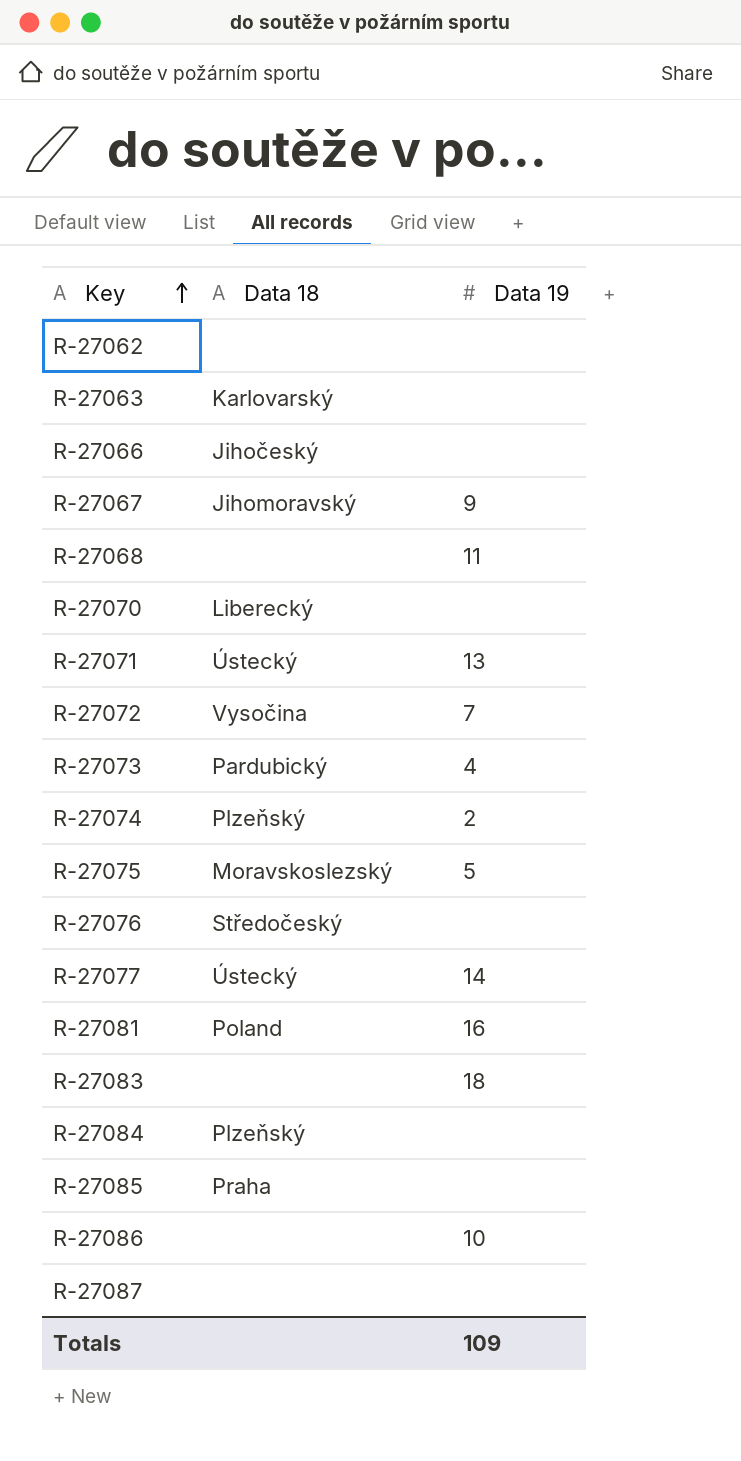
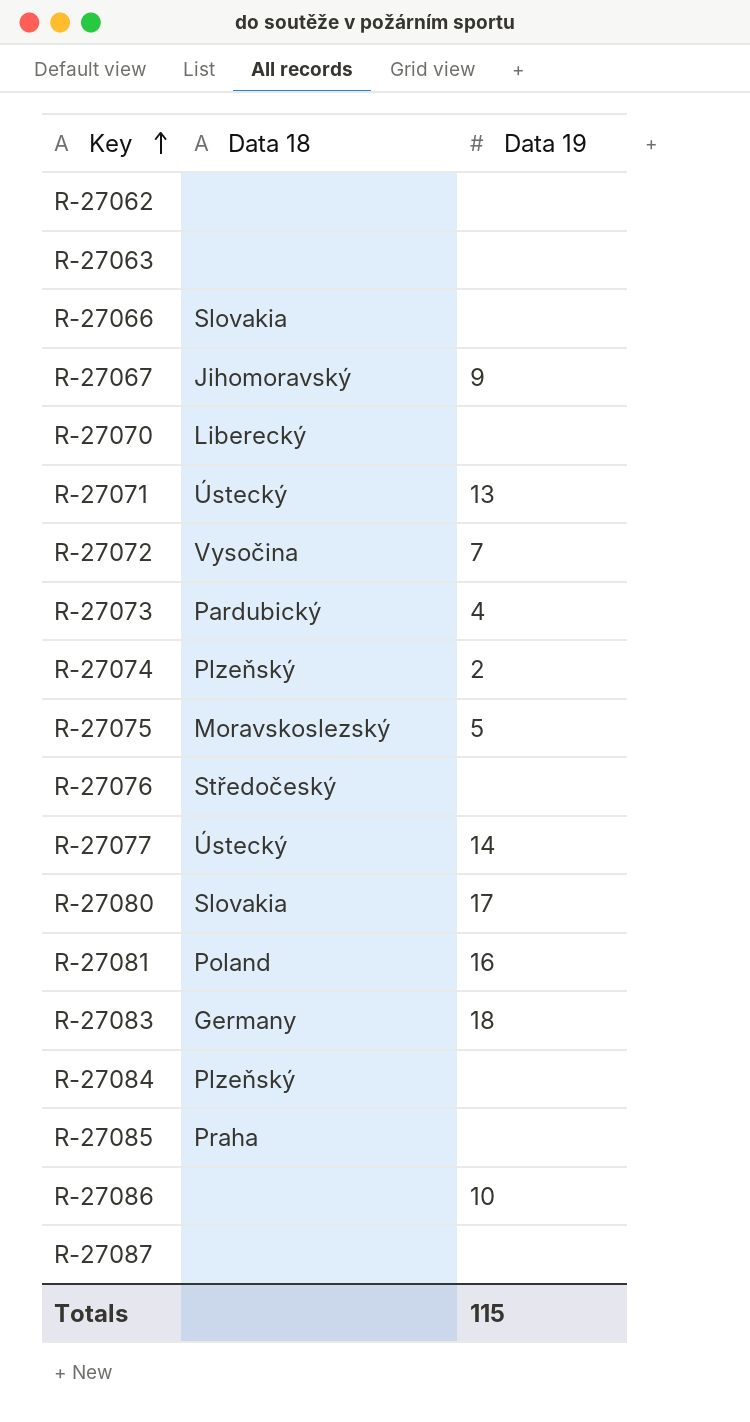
row R-27068: none | 11 -> none
R-27063 | Data 18: Karlovarský -> none
R-27066 | Data 18: Jihočeský -> Slovakia
row R-27080: none -> Slovakia | 17
R-27083 | Data 18: none -> Germany
Totals | Data 19: 109 -> 115

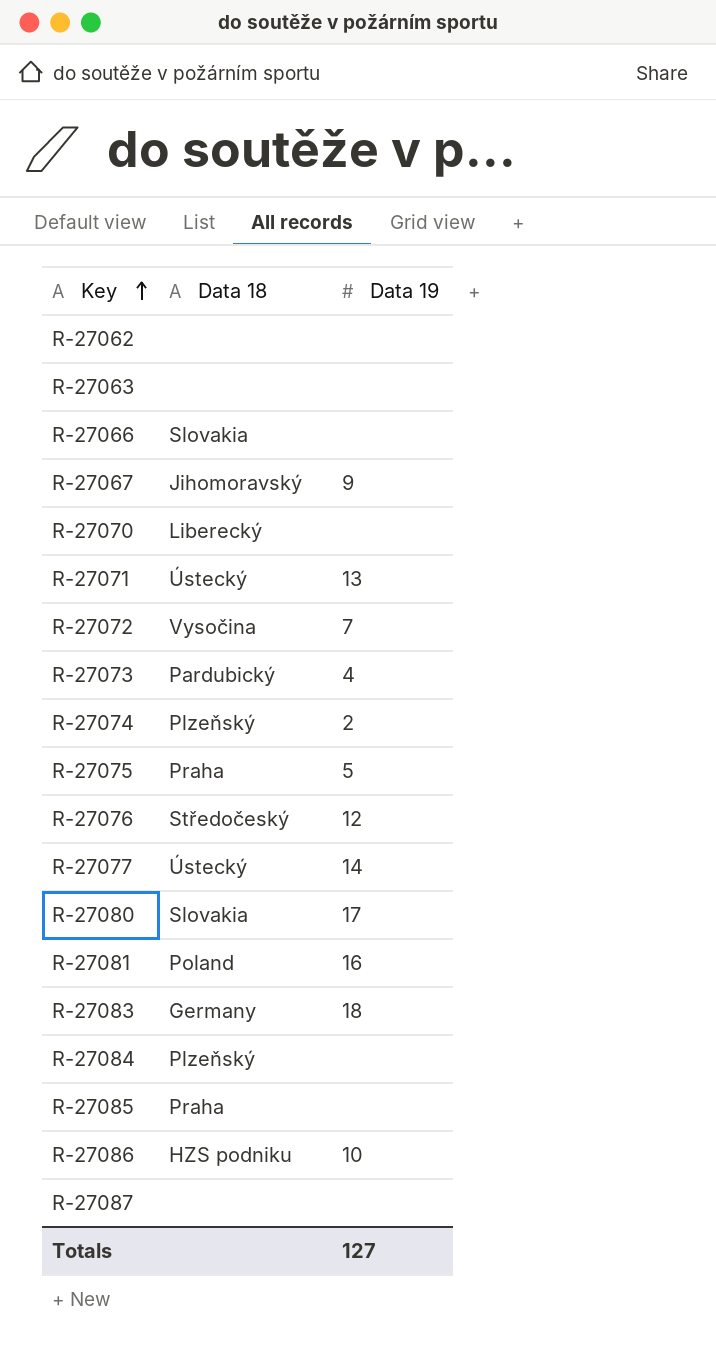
R-27075 | Data 18: Moravskoslezský -> Praha
R-27076 | Data 19: none -> 12
R-27086 | Data 18: none -> HZS podniku
Totals | Data 19: 115 -> 127

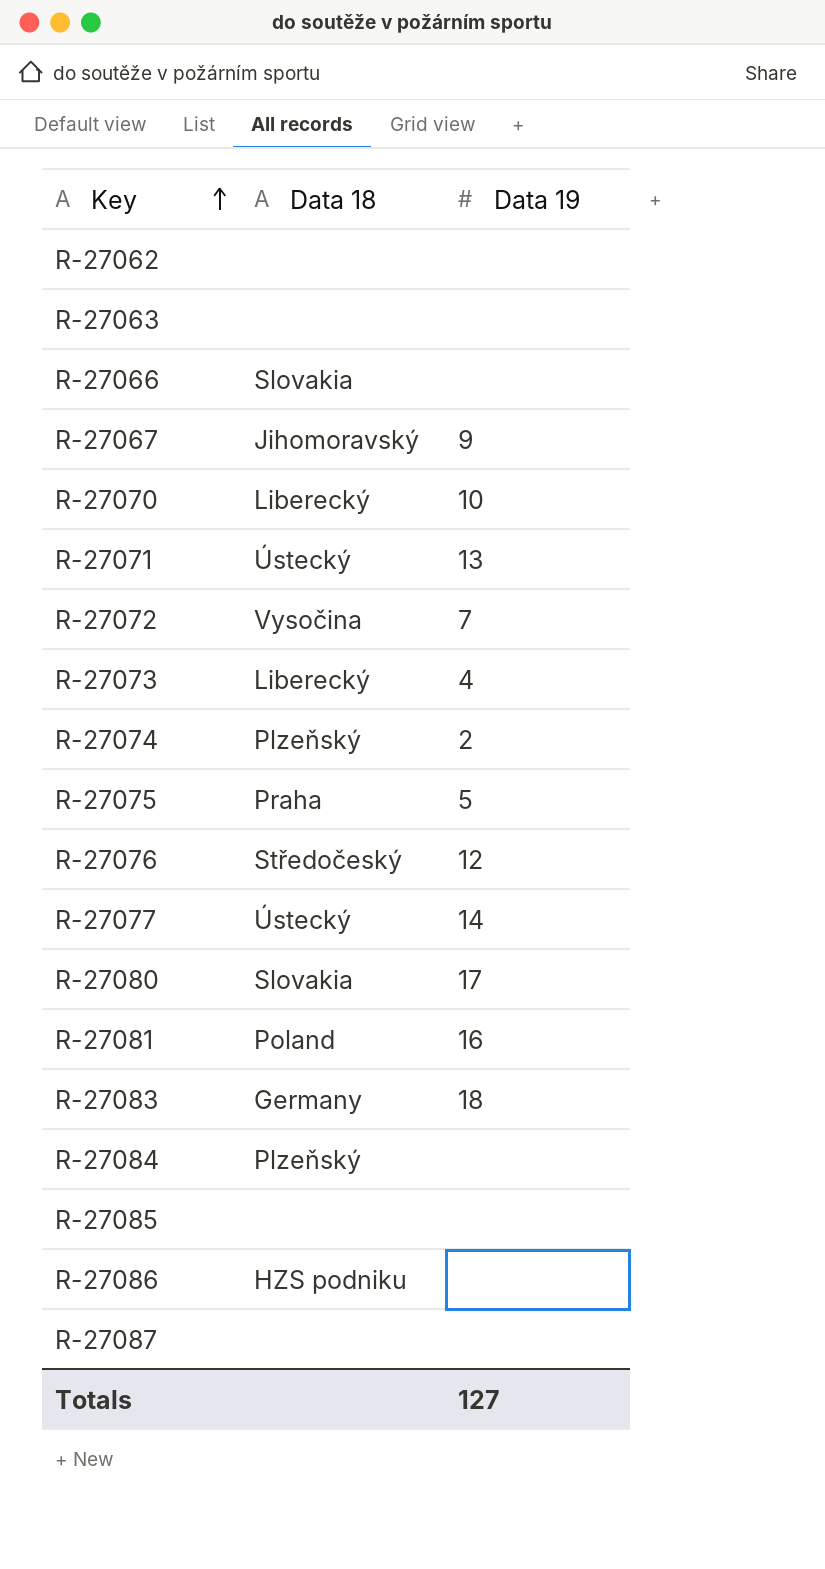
R-27070 | Data 19: none -> 10
R-27073 | Data 18: Pardubický -> Liberecký
R-27085 | Data 18: Praha -> none
R-27086 | Data 19: 10 -> none

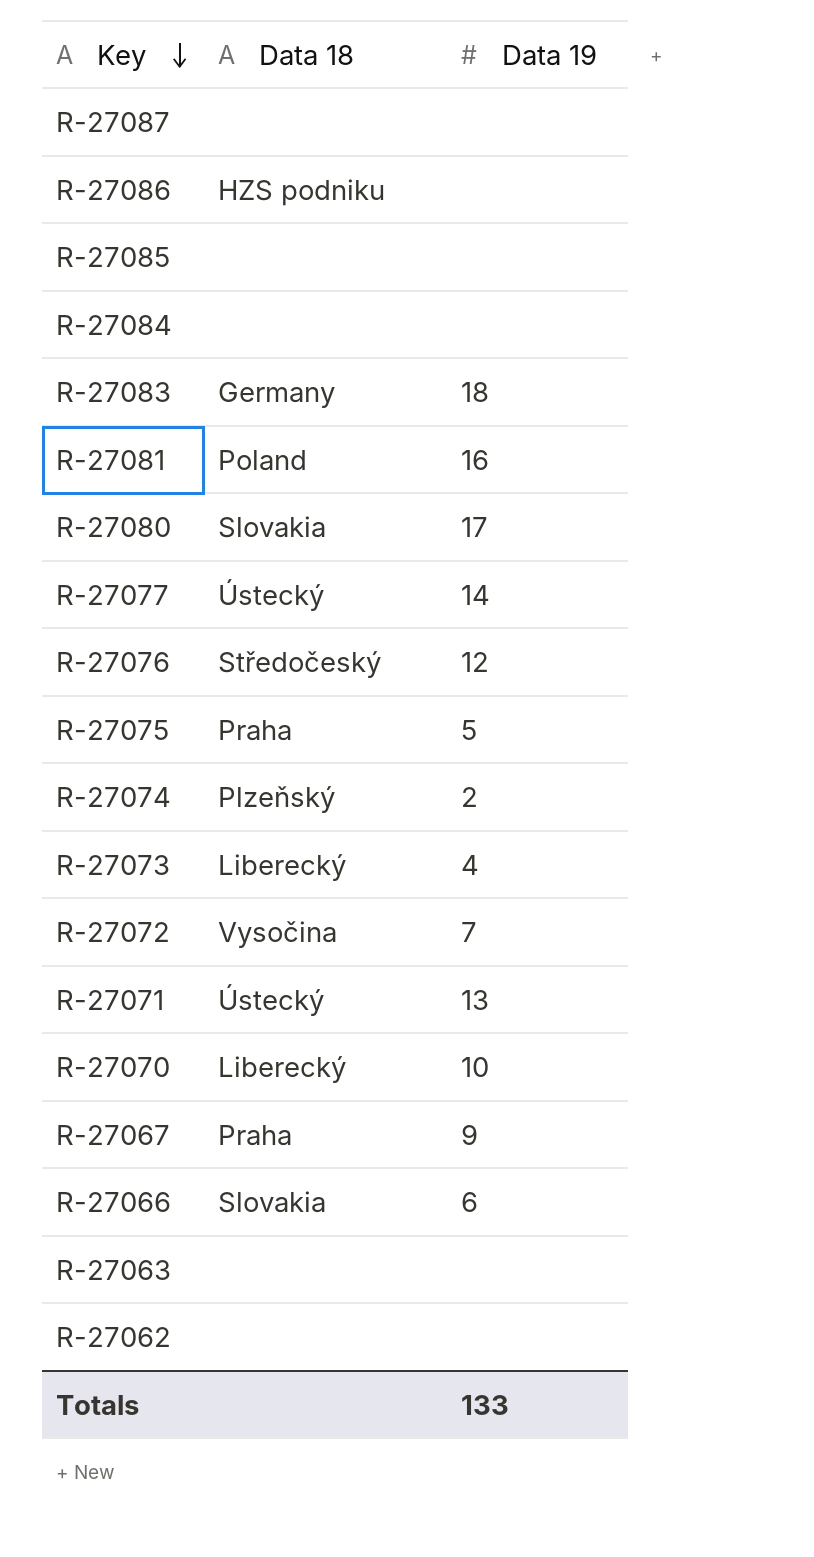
row order: Key ascending -> Key descending
R-27084 | Data 18: Plzeňský -> none
R-27067 | Data 18: Jihomoravský -> Praha
R-27066 | Data 19: none -> 6
Totals | Data 19: 127 -> 133

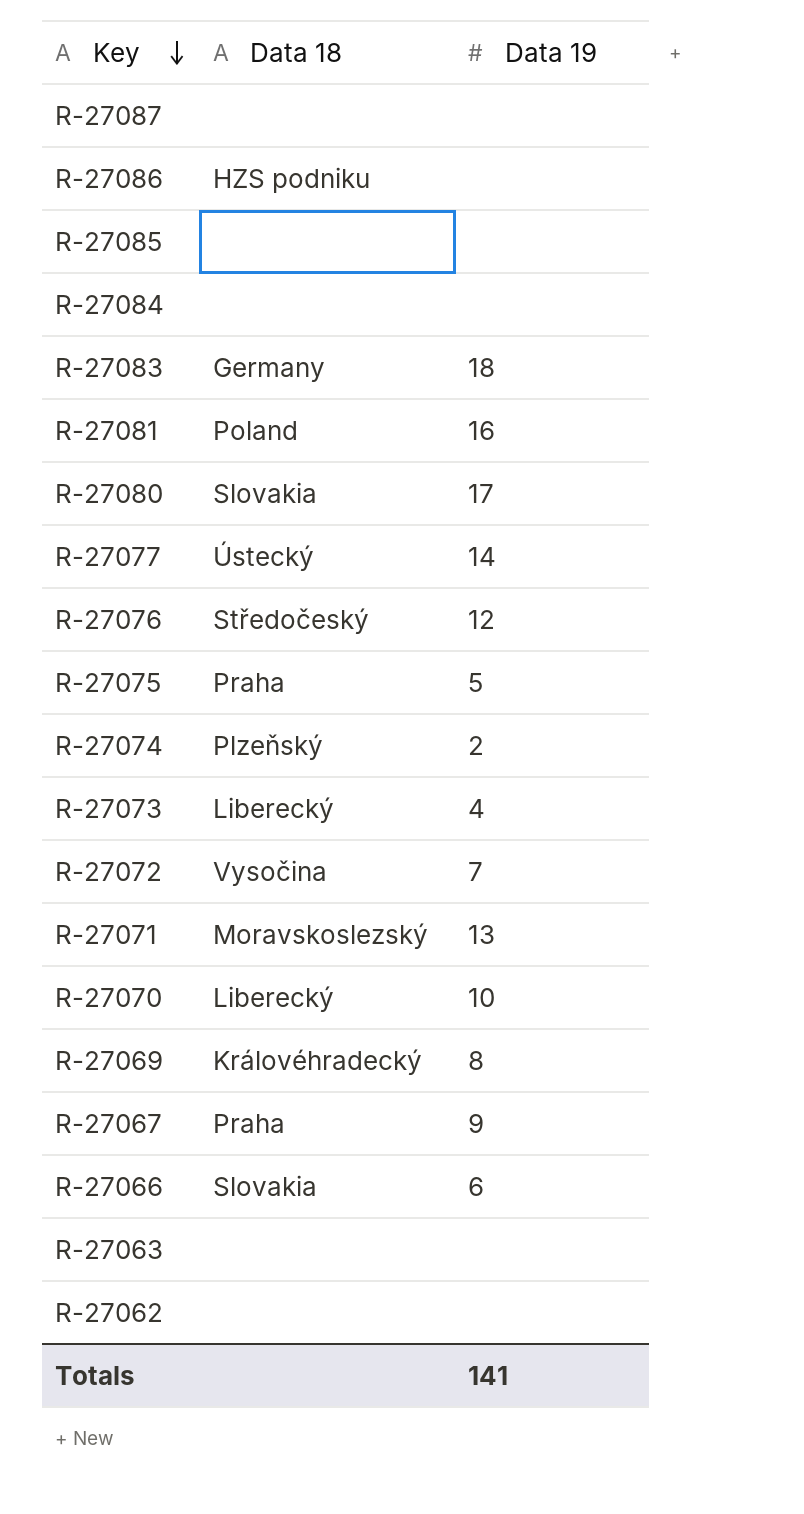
R-27071 | Data 18: Ústecký -> Moravskoslezský
row R-27069: none -> Královéhradecký | 8
Totals | Data 19: 133 -> 141

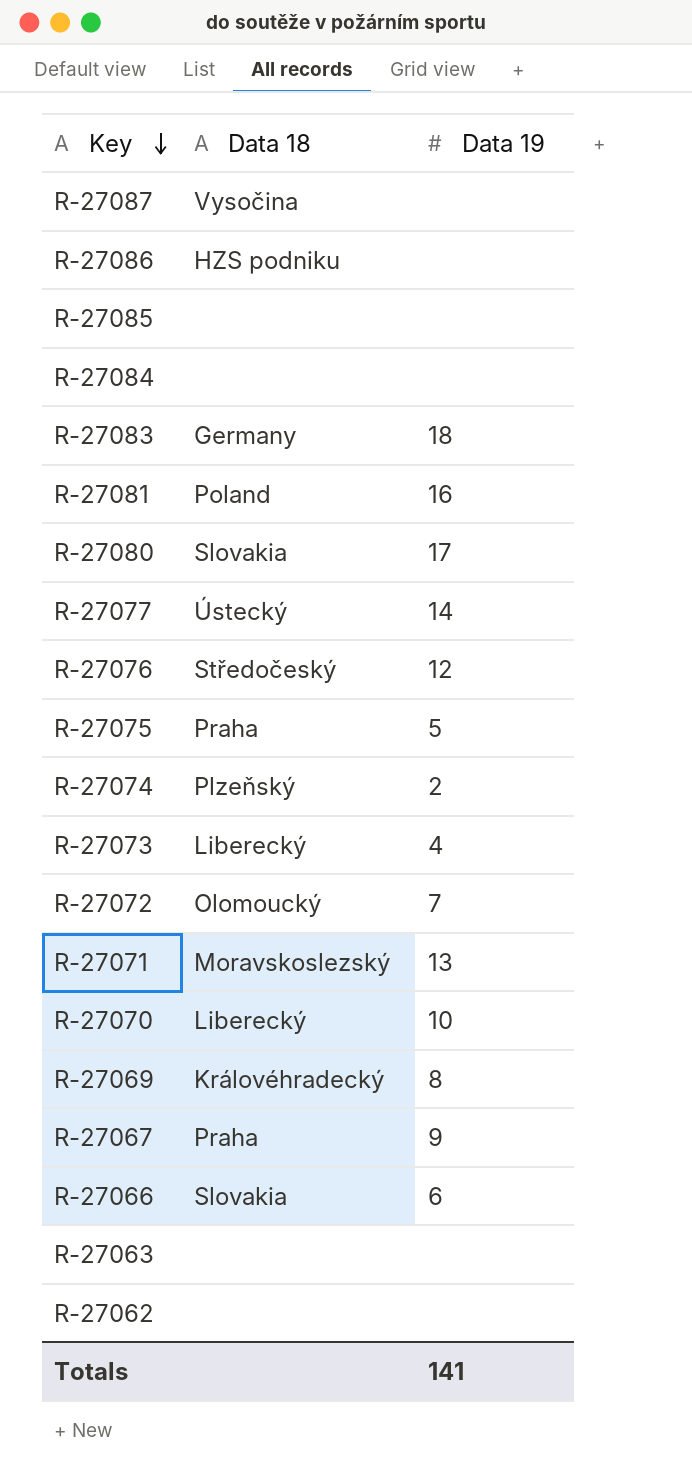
R-27087 | Data 18: none -> Vysočina
R-27072 | Data 18: Vysočina -> Olomoucký

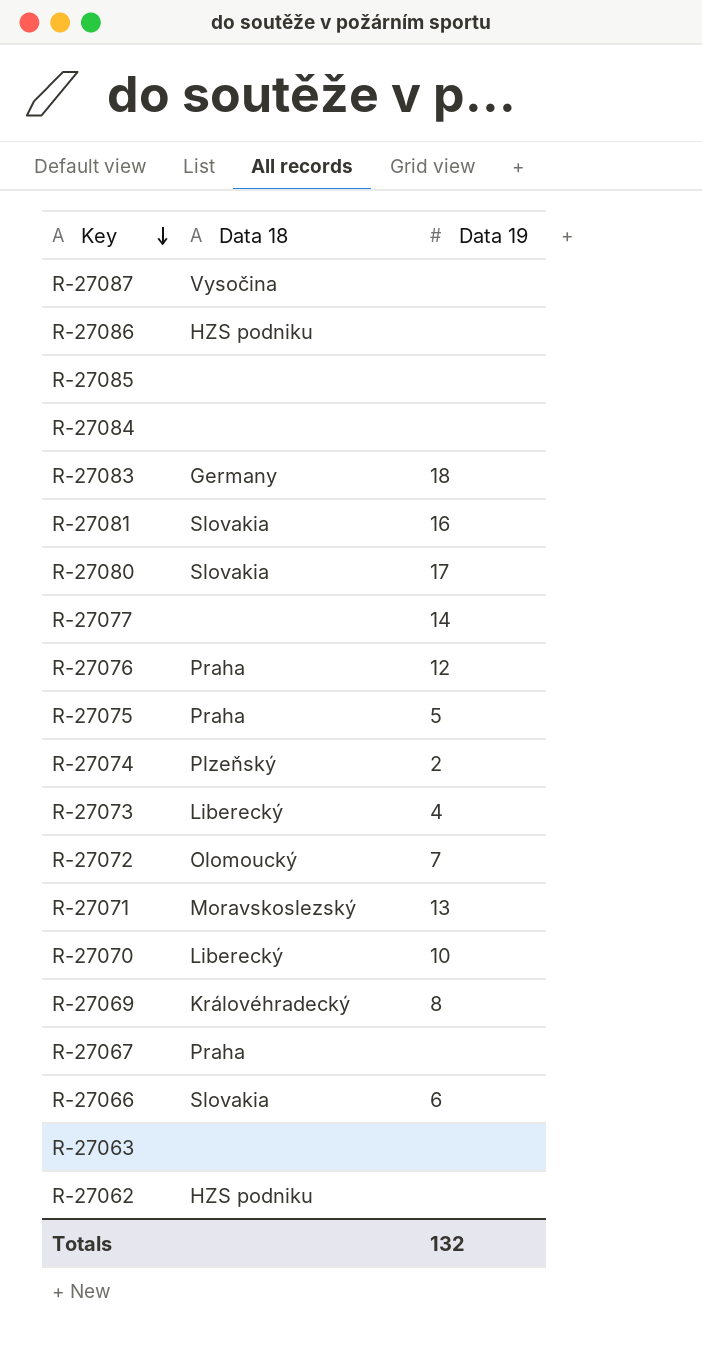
R-27081 | Data 18: Poland -> Slovakia
R-27077 | Data 18: Ústecký -> none
R-27076 | Data 18: Středočeský -> Praha
R-27067 | Data 19: 9 -> none
R-27062 | Data 18: none -> HZS podniku
Totals | Data 19: 141 -> 132

